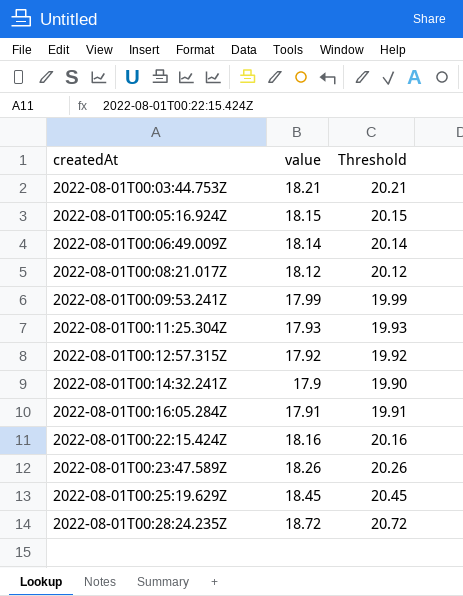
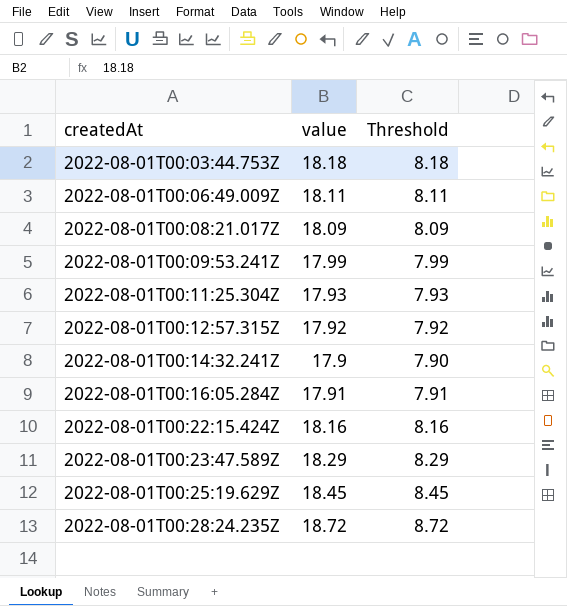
column Threshold | formula: [value] + 2 -> [value] - 10
row 2022-08-01T00:05:16.924Z: 18.15 | 20.15 -> none
2022-08-01T00:03:44.753Z | value: 18.21 -> 18.18
2022-08-01T00:06:49.009Z | value: 18.14 -> 18.11
2022-08-01T00:08:21.017Z | value: 18.12 -> 18.09
2022-08-01T00:23:47.589Z | value: 18.26 -> 18.29

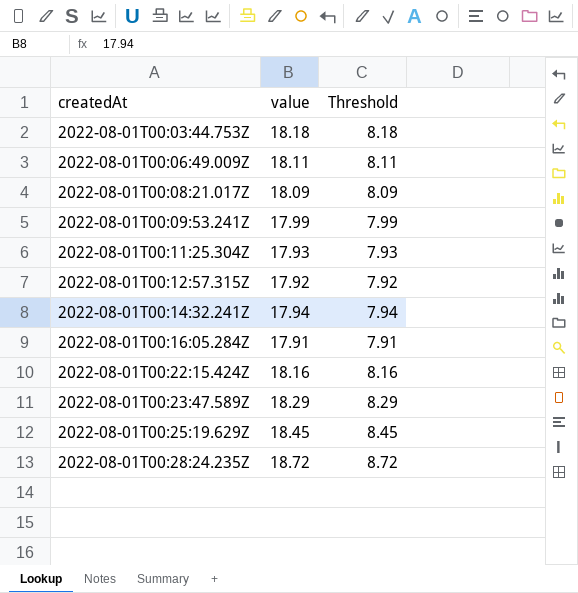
2022-08-01T00:14:32.241Z | value: 17.9 -> 17.94
2022-08-01T00:14:32.241Z | Threshold: 7.90 -> 7.94

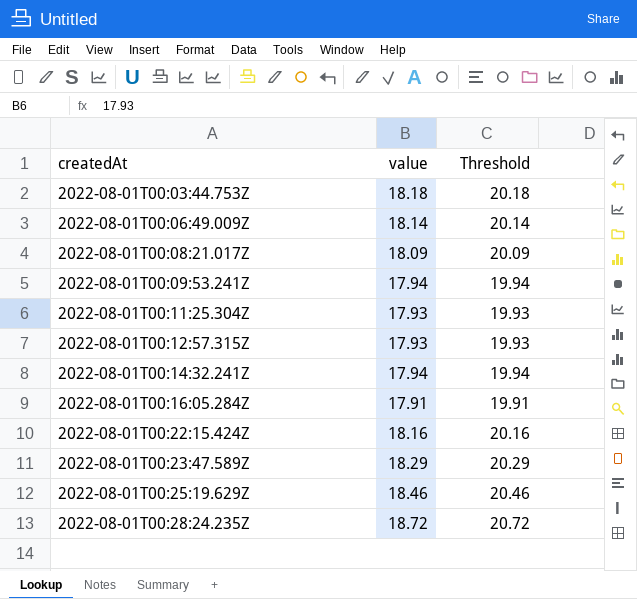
column Threshold | formula: [value] - 10 -> [value] + 2
2022-08-01T00:06:49.009Z | value: 18.11 -> 18.14
2022-08-01T00:09:53.241Z | value: 17.99 -> 17.94
2022-08-01T00:12:57.315Z | value: 17.92 -> 17.93
2022-08-01T00:25:19.629Z | value: 18.45 -> 18.46

